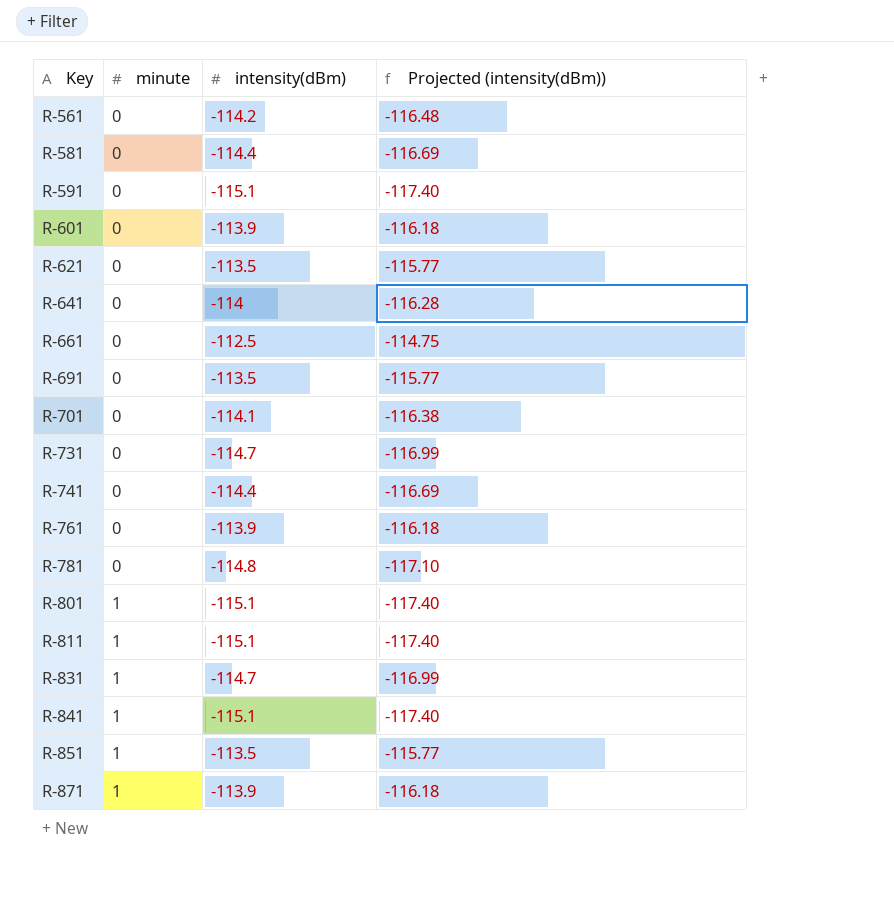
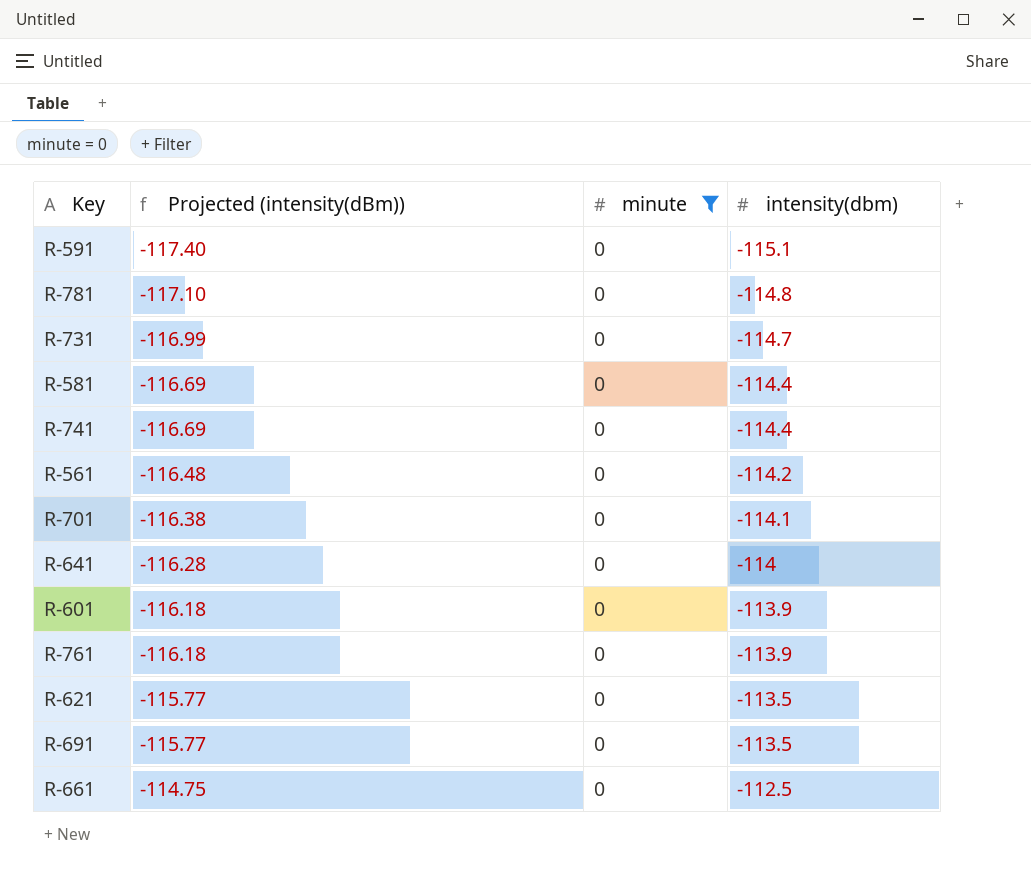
filter: none -> minute = 0
row order: Key ascending -> Projected (intensity(dBm)) ascending
column Projected (intensity(dBm)) | position: 4 -> 2
column name: intensity(dBm) -> intensity(dbm)

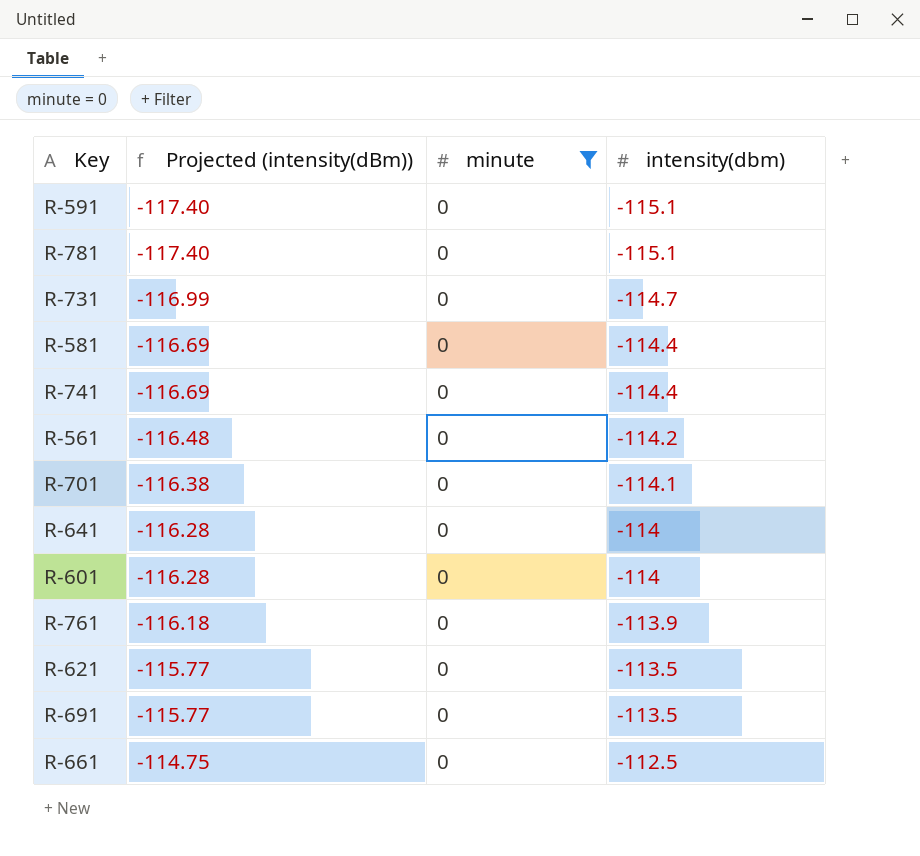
R-781 | Projected (intensity(dBm)): -117.10 -> -117.40
R-781 | intensity(dbm): -114.8 -> -115.1
R-601 | Projected (intensity(dBm)): -116.18 -> -116.28
R-601 | intensity(dbm): -113.9 -> -114

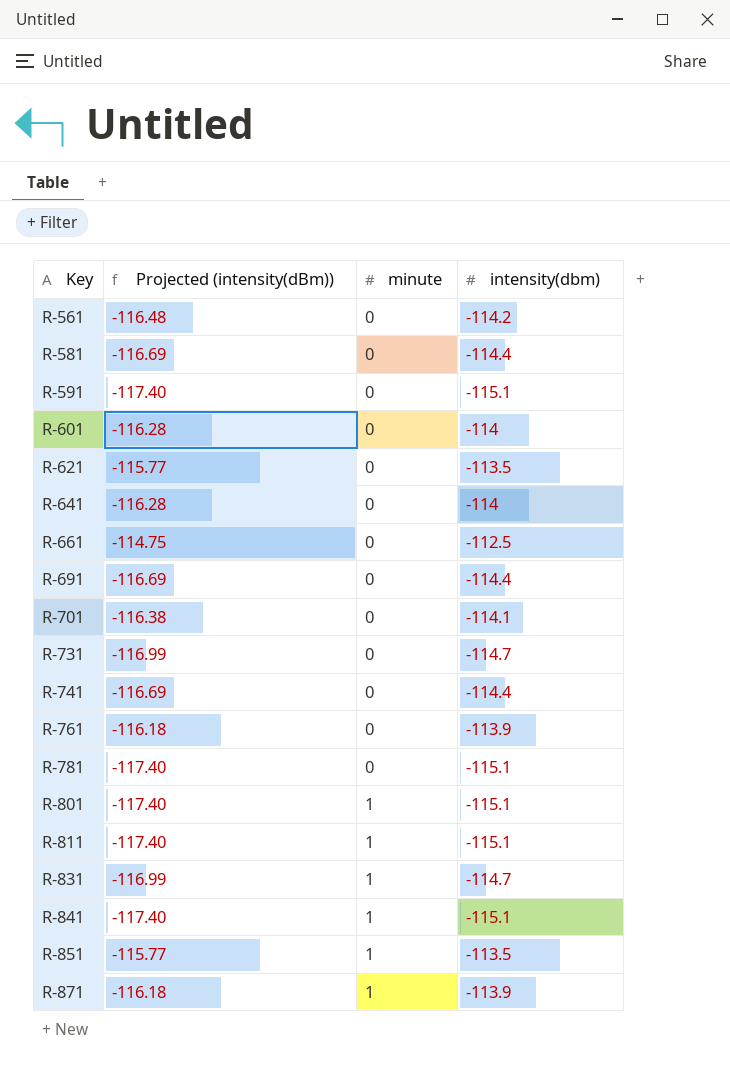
filter: minute = 0 -> none
row order: Projected (intensity(dBm)) ascending -> Key ascending
R-691 | Projected (intensity(dBm)): -115.77 -> -116.69
R-691 | intensity(dbm): -113.5 -> -114.4

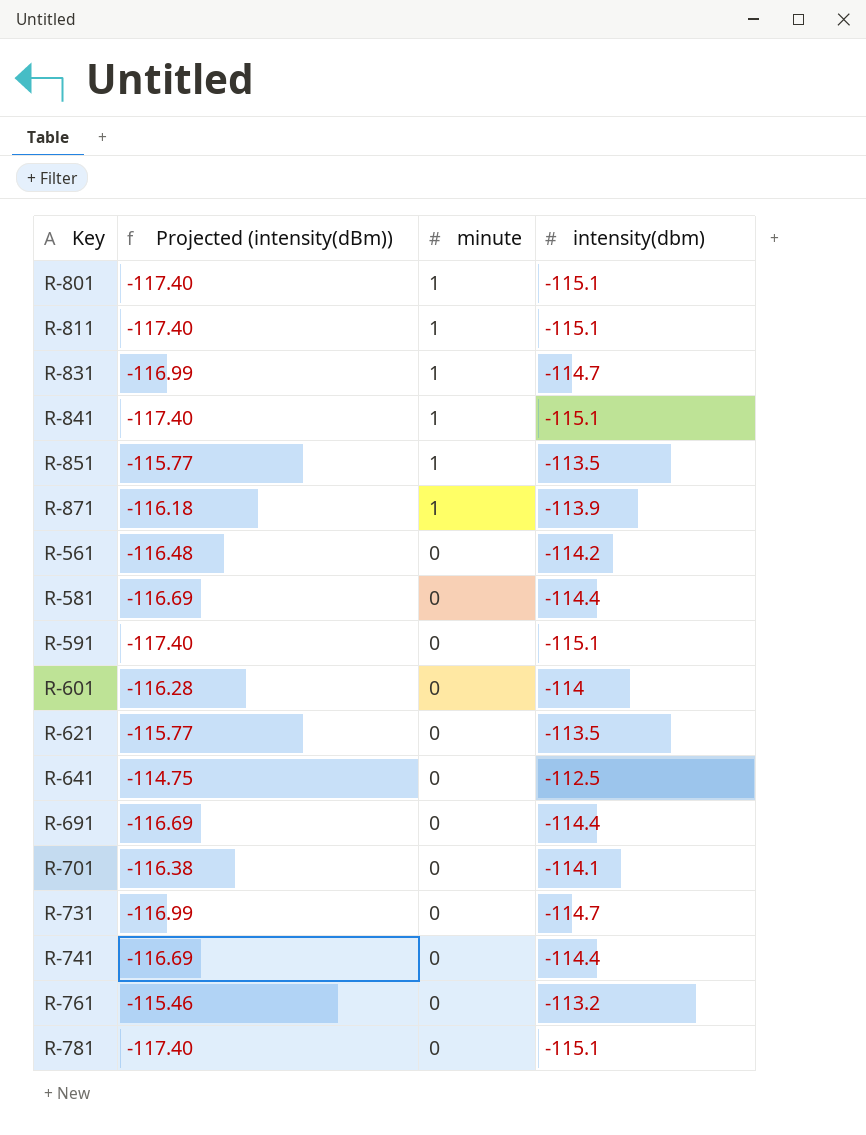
row order: Key ascending -> minute descending
row R-661: -114.75 | 0 | -112.5 -> none
R-641 | Projected (intensity(dBm)): -116.28 -> -114.75
R-641 | intensity(dbm): -114 -> -112.5
R-761 | Projected (intensity(dBm)): -116.18 -> -115.46
R-761 | intensity(dbm): -113.9 -> -113.2

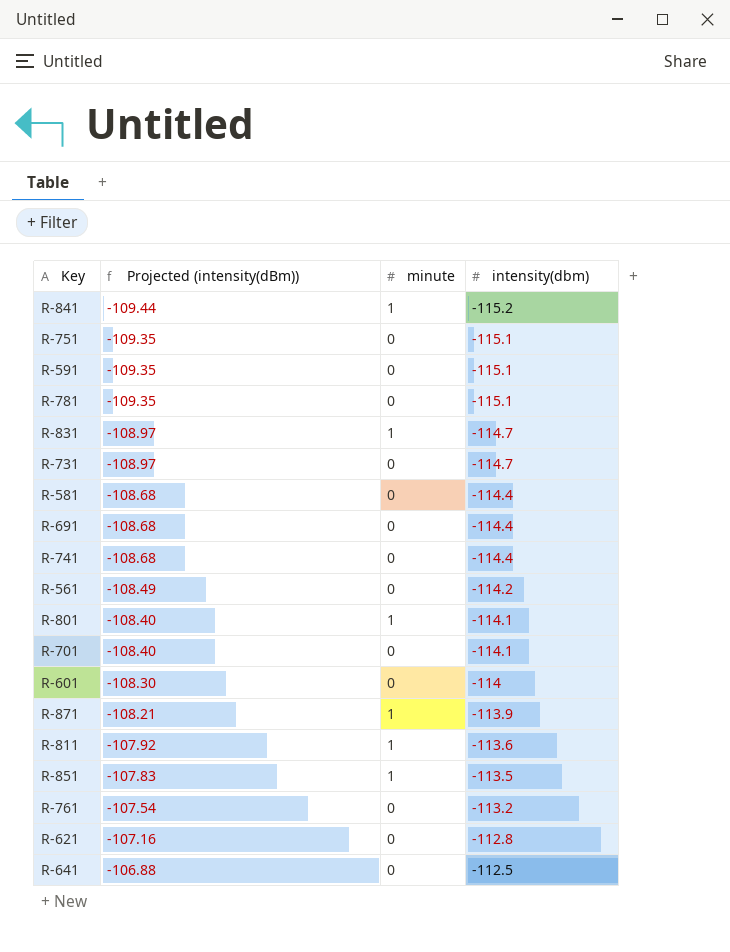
row order: minute descending -> Projected (intensity(dBm)) ascending
column Projected (intensity(dBm)) | formula: [intensity(dbm)] * 1.02 -> [intensity(dbm)] * 0.95
R-841 | intensity(dbm): -115.1 -> -115.2
row R-751: none -> -109.35 | 0 | -115.1
R-801 | intensity(dbm): -115.1 -> -114.1
R-811 | intensity(dbm): -115.1 -> -113.6
R-621 | intensity(dbm): -113.5 -> -112.8

